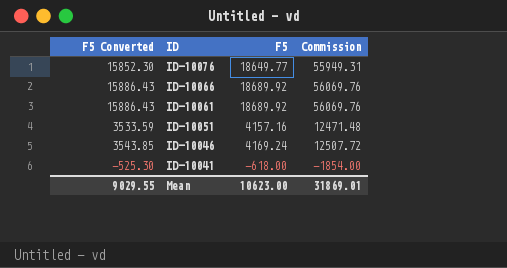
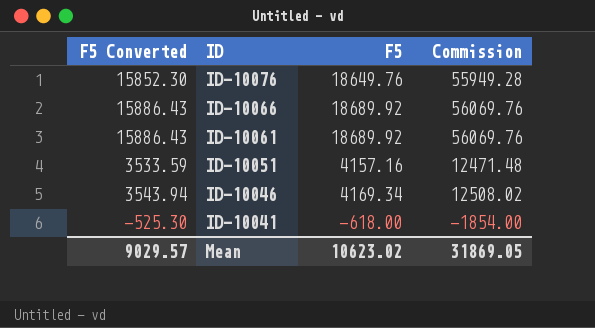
ID-10076 | F5: 18649.77 -> 18649.76
ID-10076 | Commission: 55949.31 -> 55949.28
ID-10046 | F5 Converted: 3543.85 -> 3543.94
ID-10046 | F5: 4169.24 -> 4169.34
ID-10046 | Commission: 12507.72 -> 12508.02
Mean | F5 Converted: 9029.55 -> 9029.57
Mean | F5: 10623.00 -> 10623.02
Mean | Commission: 31869.01 -> 31869.05

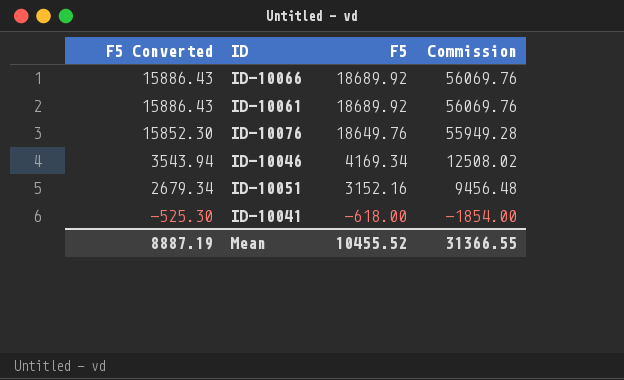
row order: ID descending -> F5 Converted descending
ID-10051 | F5 Converted: 3533.59 -> 2679.34
ID-10051 | F5: 4157.16 -> 3152.16
ID-10051 | Commission: 12471.48 -> 9456.48
Mean | F5 Converted: 9029.57 -> 8887.19
Mean | F5: 10623.02 -> 10455.52
Mean | Commission: 31869.05 -> 31366.55

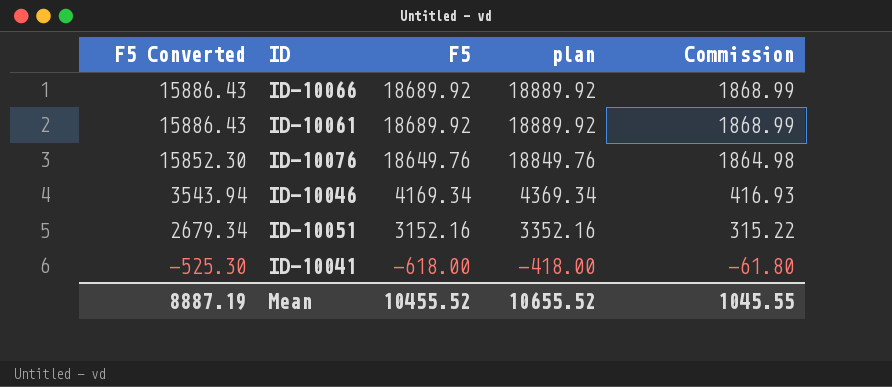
column plan | formula: none -> [F5] + 200
column Commission | formula: [F5] * 3 -> [F5] * 0.1
Mean | Commission: 31366.55 -> 1045.55

